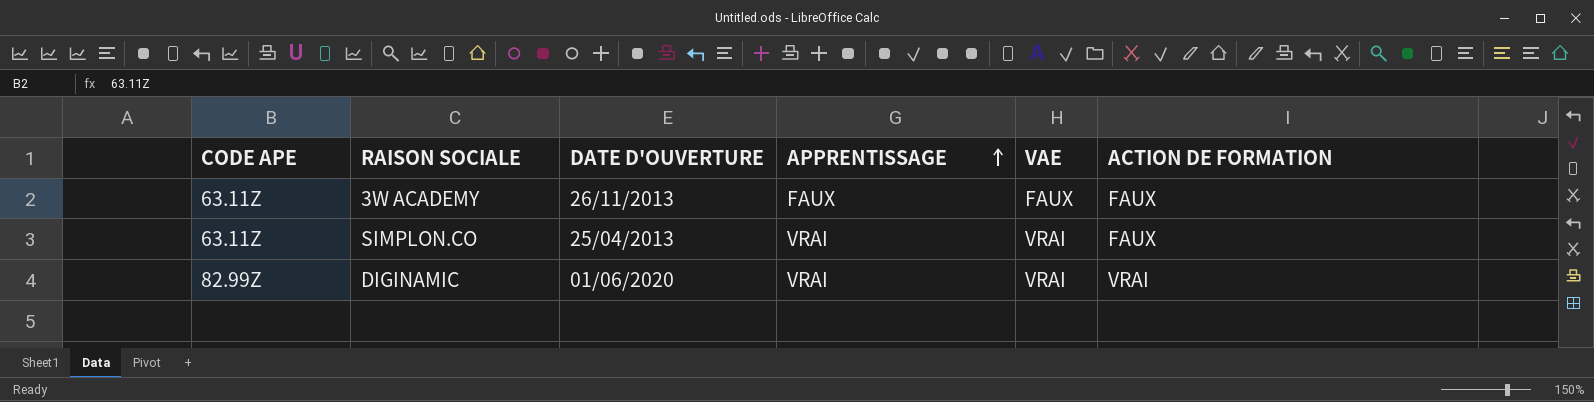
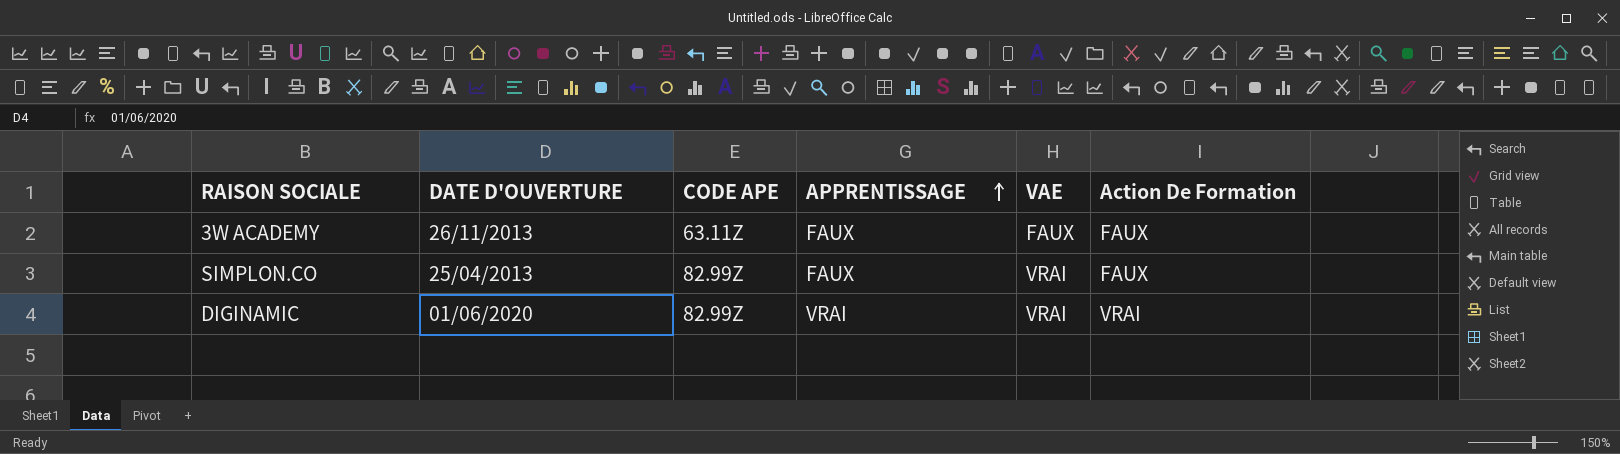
column CODE APE | position: 1 -> 3
column name: ACTION DE FORMATION -> Action De Formation
SIMPLON.CO | CODE APE: 63.11Z -> 82.99Z
SIMPLON.CO | APPRENTISSAGE: VRAI -> FAUX

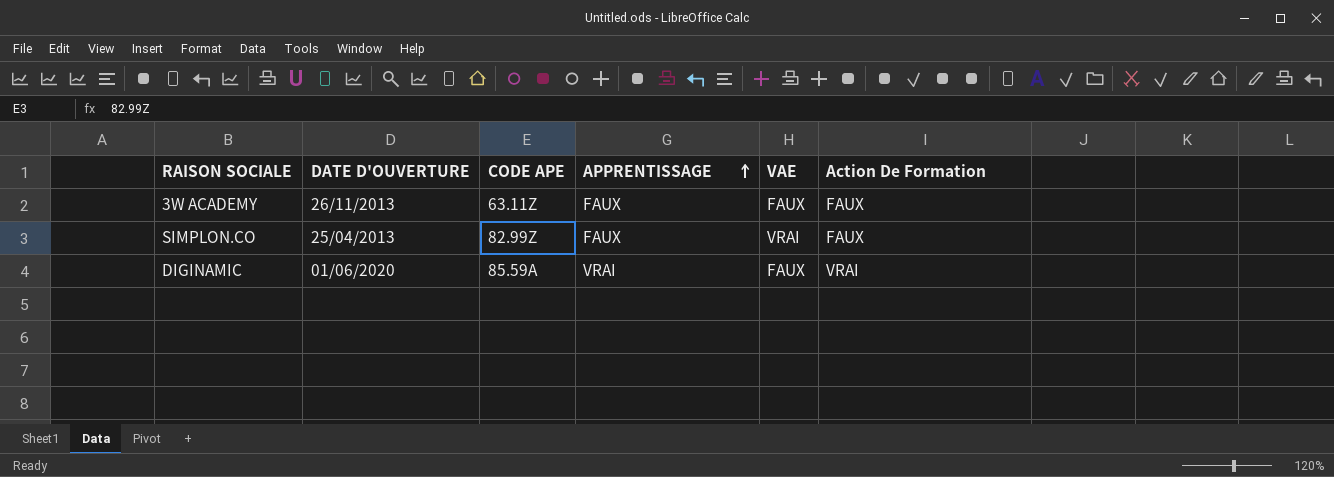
DIGINAMIC | CODE APE: 82.99Z -> 85.59A
DIGINAMIC | VAE: VRAI -> FAUX

